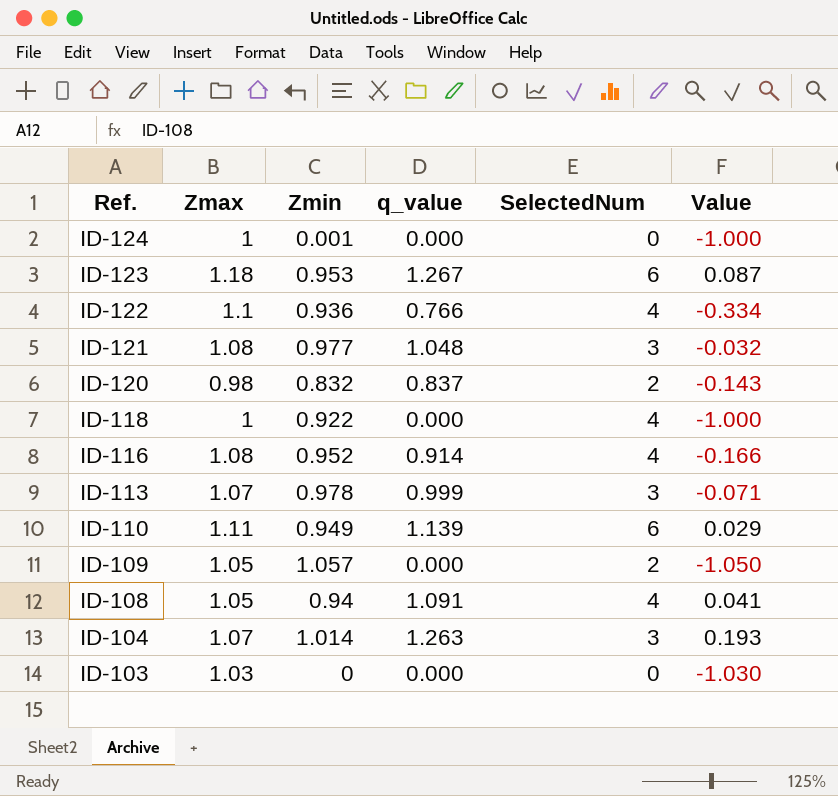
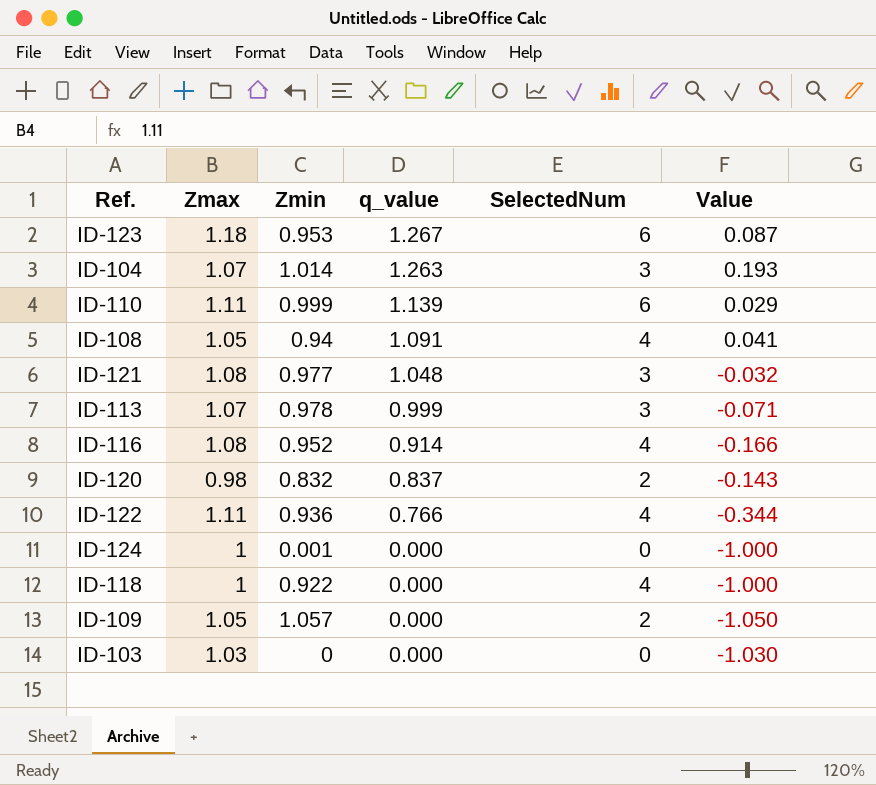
row order: Ref. descending -> q_value descending
ID-110 | Zmin: 0.949 -> 0.999
ID-122 | Zmax: 1.1 -> 1.11
ID-122 | Value: -0.334 -> -0.344

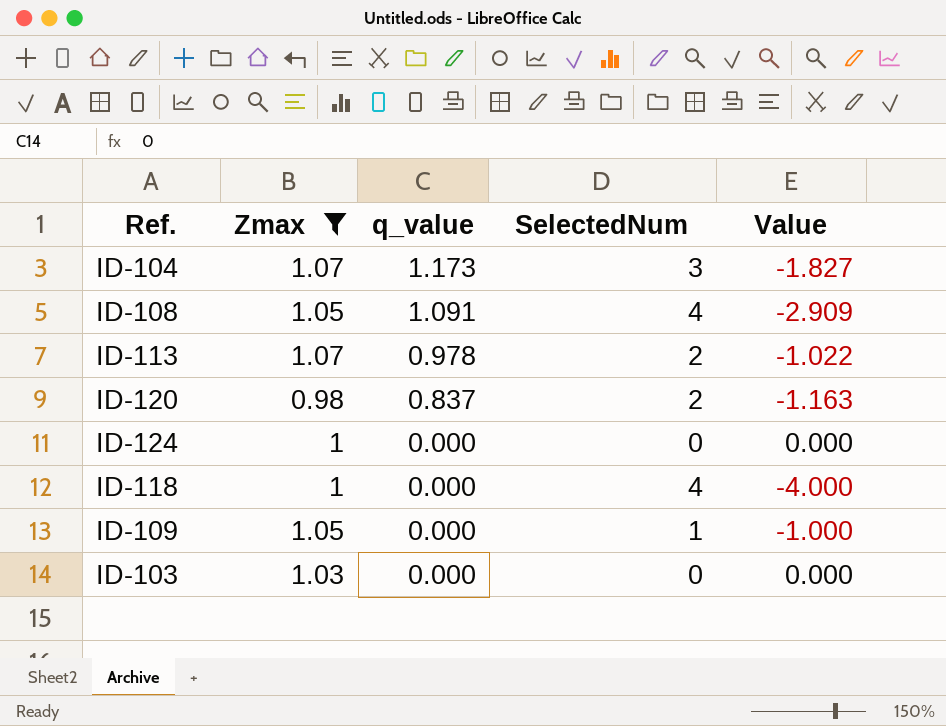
filter: none -> Zmax <= 1.07
column Zmin | position: 3 -> none
column Value | formula: [q_value] - [Zmax] -> [q_value] - [SelectedNum]
ID-104 | q_value: 1.263 -> 1.173
ID-113 | q_value: 0.999 -> 0.978
ID-113 | SelectedNum: 3 -> 2
ID-109 | SelectedNum: 2 -> 1

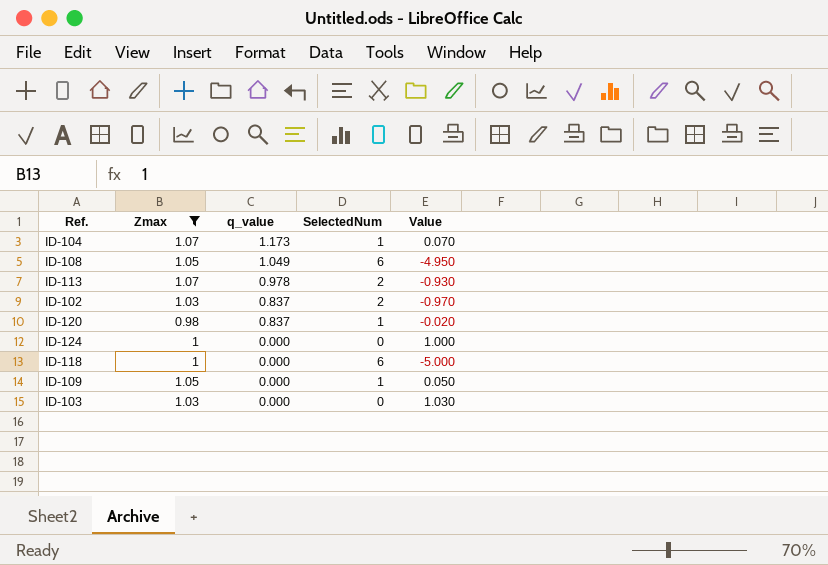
column Value | formula: [q_value] - [SelectedNum] -> [Zmax] - [SelectedNum]
ID-104 | SelectedNum: 3 -> 1
ID-108 | q_value: 1.091 -> 1.049
ID-108 | SelectedNum: 4 -> 6
row ID-102: none -> 1.03 | 0.837 | 2 | -0.970
ID-120 | SelectedNum: 2 -> 1
ID-118 | SelectedNum: 4 -> 6

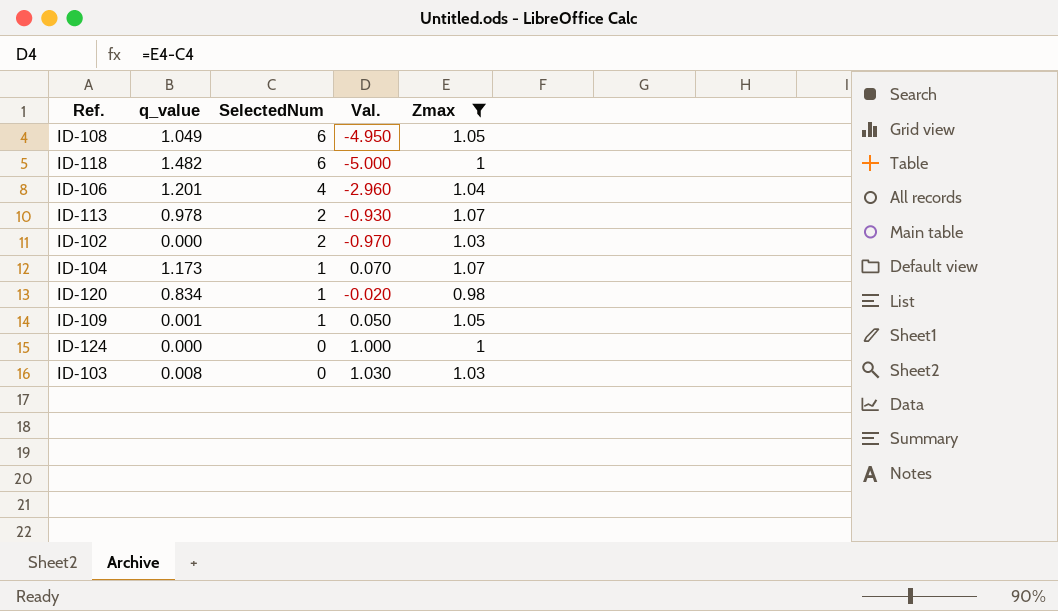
row order: q_value descending -> SelectedNum descending
column name: Value -> Val.
column Zmax | position: 2 -> 5
ID-118 | q_value: 0.000 -> 1.482
row ID-106: none -> 1.201 | 4 | -2.960 | 1.04
ID-102 | q_value: 0.837 -> 0.000
ID-120 | q_value: 0.837 -> 0.834
ID-109 | q_value: 0.000 -> 0.001
ID-103 | q_value: 0.000 -> 0.008

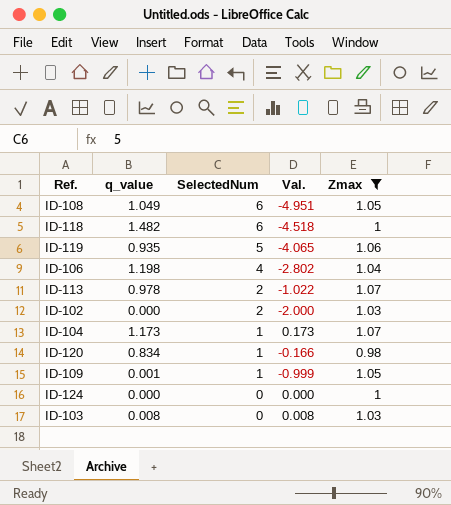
column Val. | formula: [Zmax] - [SelectedNum] -> [q_value] - [SelectedNum]
row ID-119: none -> 0.935 | 5 | -4.065 | 1.06
ID-106 | q_value: 1.201 -> 1.198

